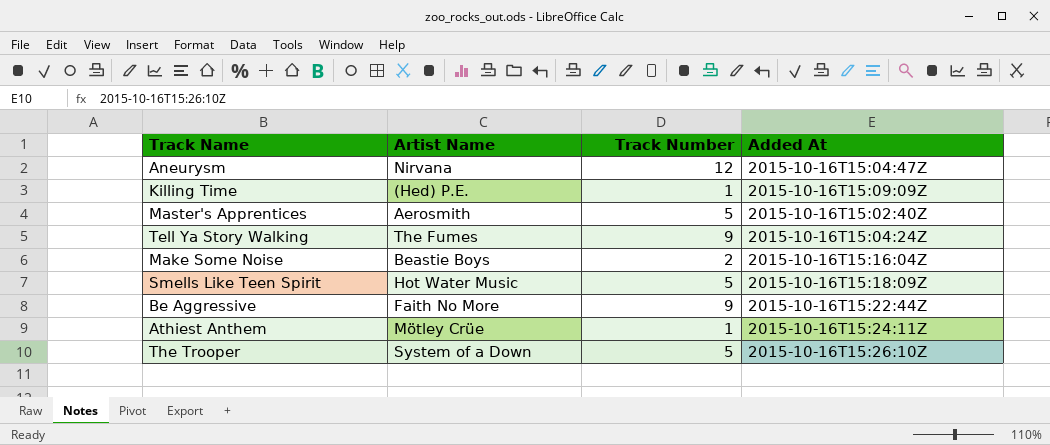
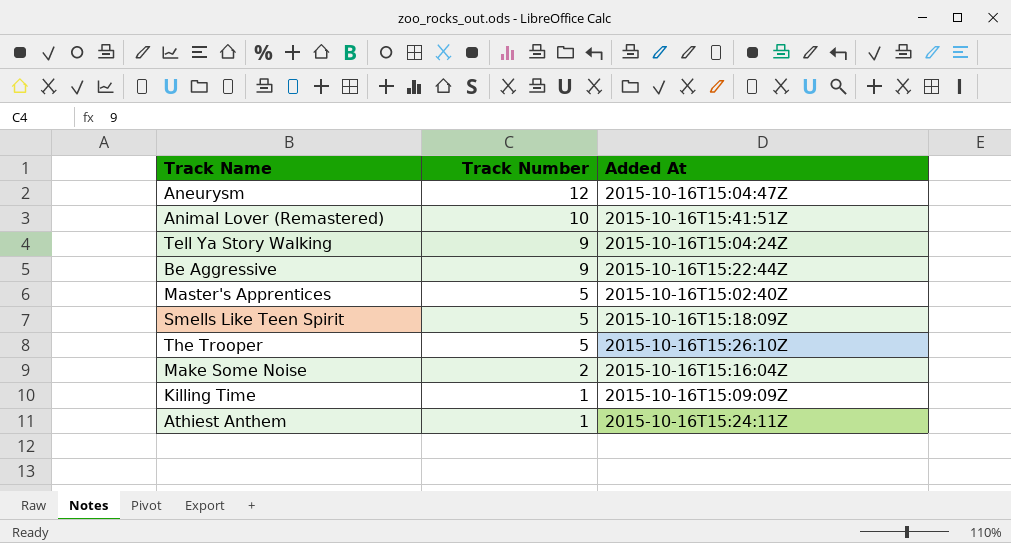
row order: none -> Track Number descending
column Artist Name | position: 2 -> none
row Animal Lover (Remastered): none -> 10 | 2015-10-16T15:41:51Z

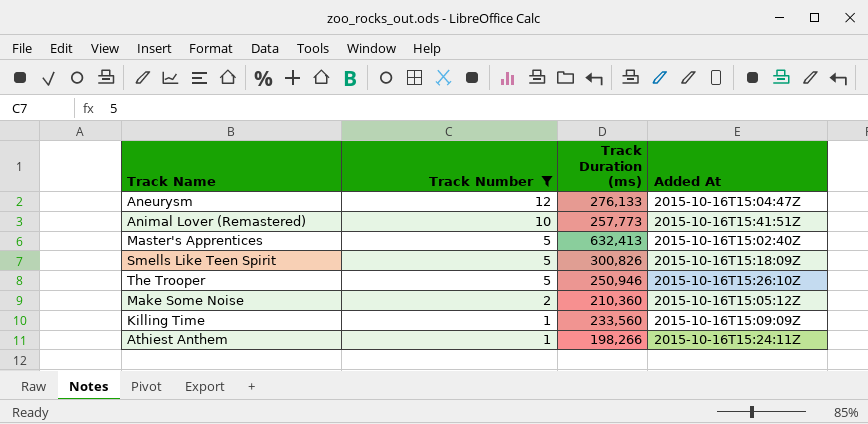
filter: none -> Track Number != 9
column Track Duration (ms) | position: none -> 3
Make Some Noise | Added At: 2015-10-16T15:16:04Z -> 2015-10-16T15:05:12Z

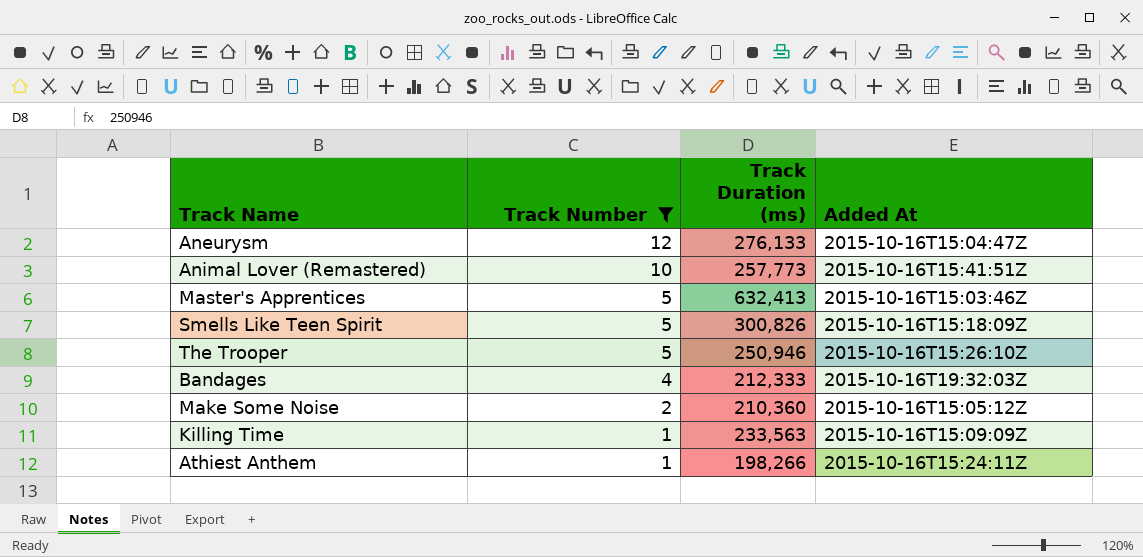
Master's Apprentices | Added At: 2015-10-16T15:02:40Z -> 2015-10-16T15:03:46Z
row Bandages: none -> 4 | 212,333 | 2015-10-16T19:32:03Z
Killing Time | Track Duration (ms): 233,560 -> 233,563

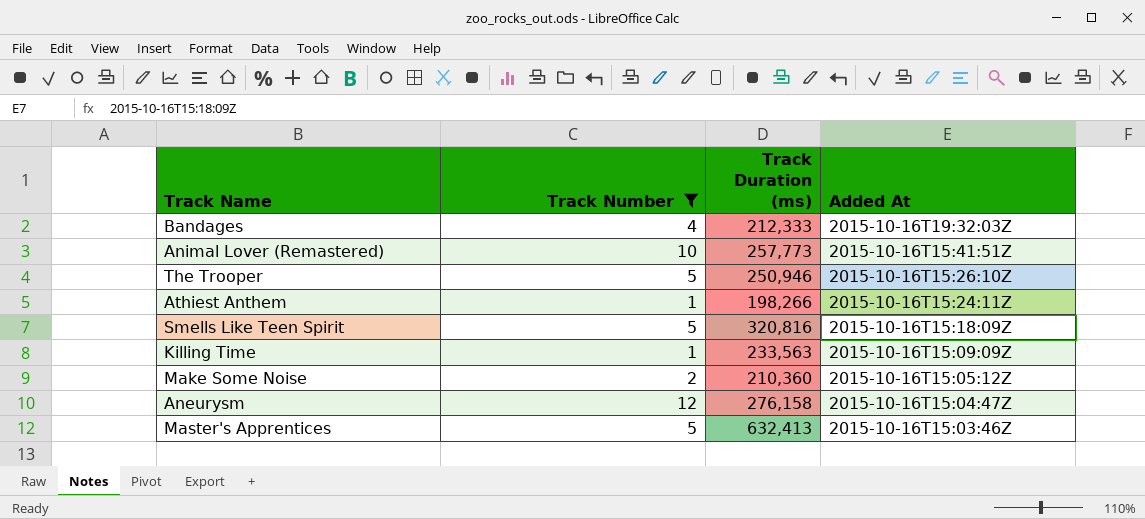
row order: Track Number descending -> Added At descending
Smells Like Teen Spirit | Track Duration (ms): 300,826 -> 320,816
Aneurysm | Track Duration (ms): 276,133 -> 276,158

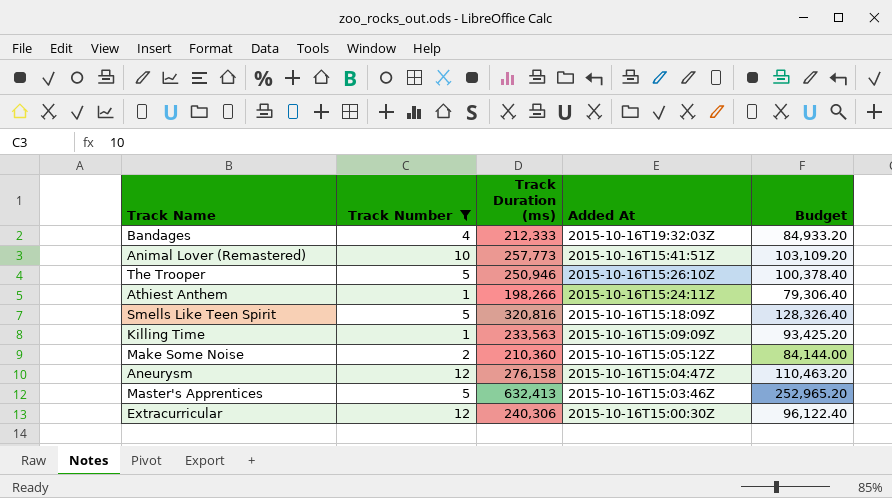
column Budget | formula: none -> [Track Duration (ms)] * 0.4
row Extracurricular: none -> 12 | 240,306 | 2015-10-16T15:00:30Z | 96,122.40

